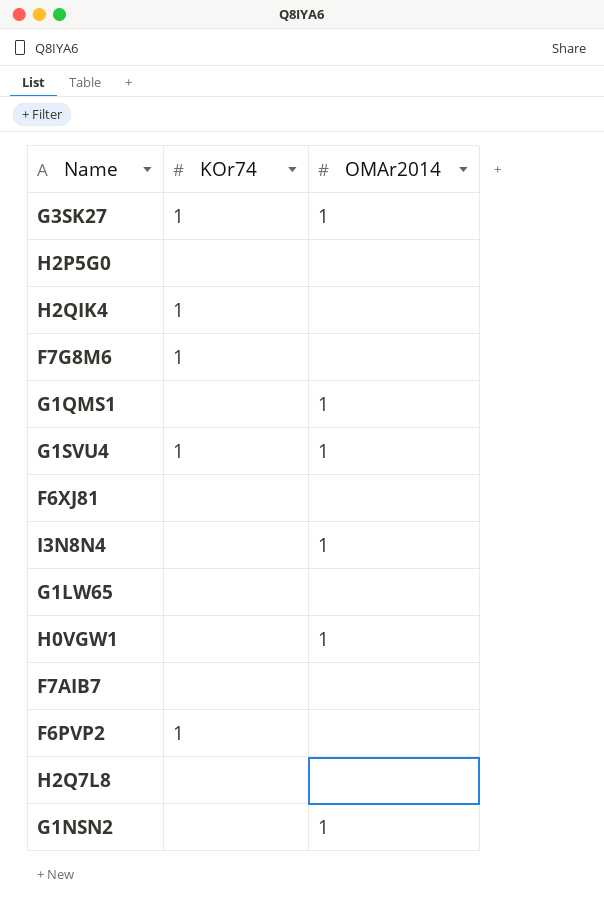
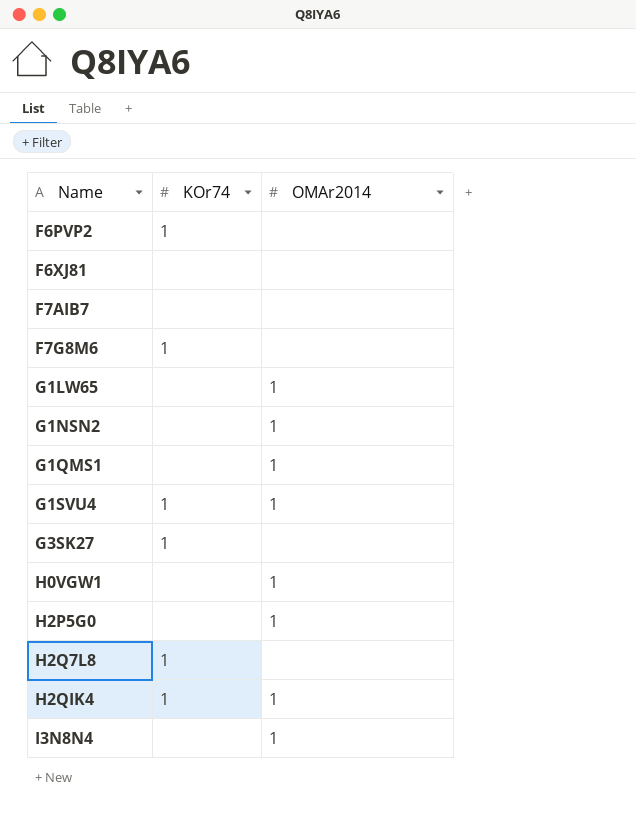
row order: none -> Name ascending
G1LW65 | OMAr2014: none -> 1
G3SK27 | OMAr2014: 1 -> none
H2P5G0 | OMAr2014: none -> 1
H2Q7L8 | KOr74: none -> 1
H2QIK4 | OMAr2014: none -> 1

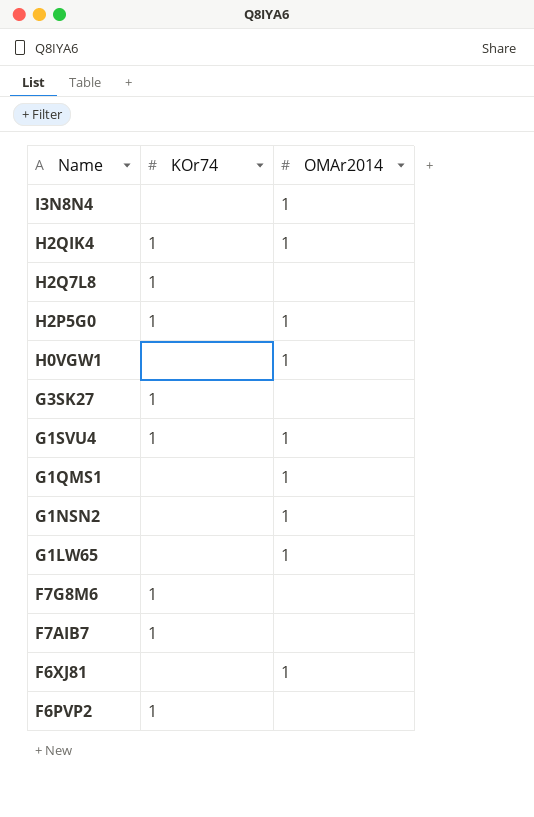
row order: Name ascending -> Name descending
H2P5G0 | KOr74: none -> 1
F7AIB7 | KOr74: none -> 1
F6XJ81 | OMAr2014: none -> 1

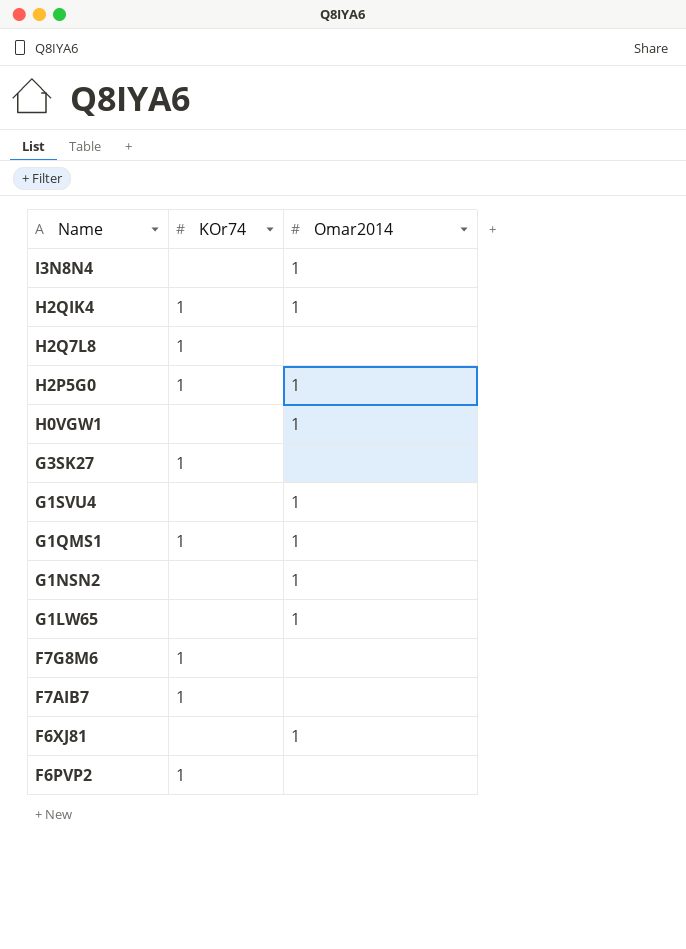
column name: OMAr2014 -> Omar2014
G1SVU4 | KOr74: 1 -> none
G1QMS1 | KOr74: none -> 1

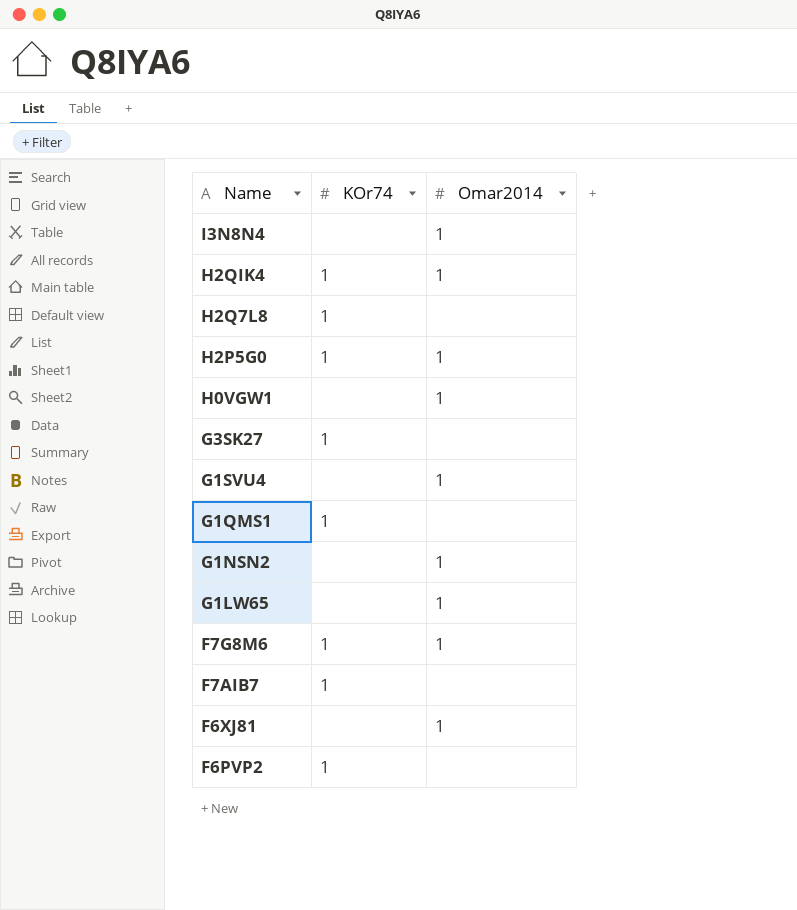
G1QMS1 | Omar2014: 1 -> none
F7G8M6 | Omar2014: none -> 1

